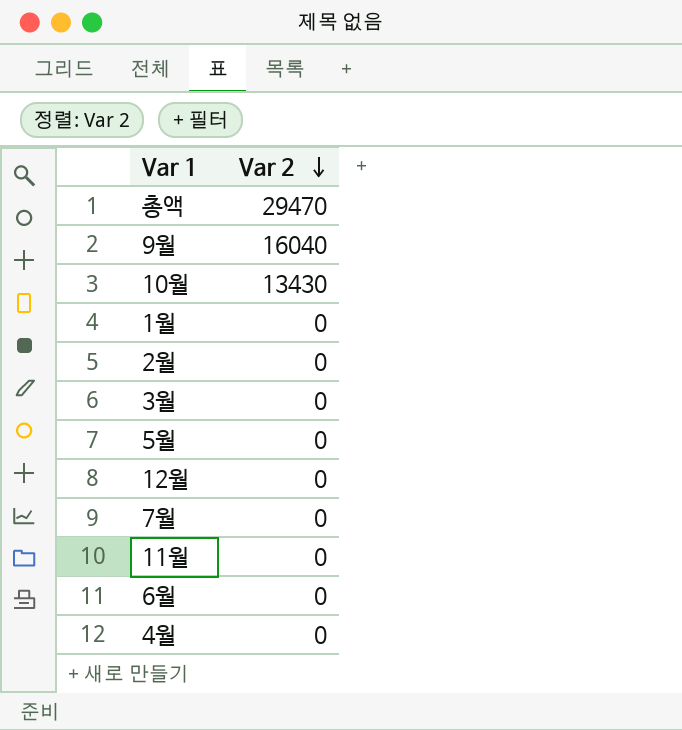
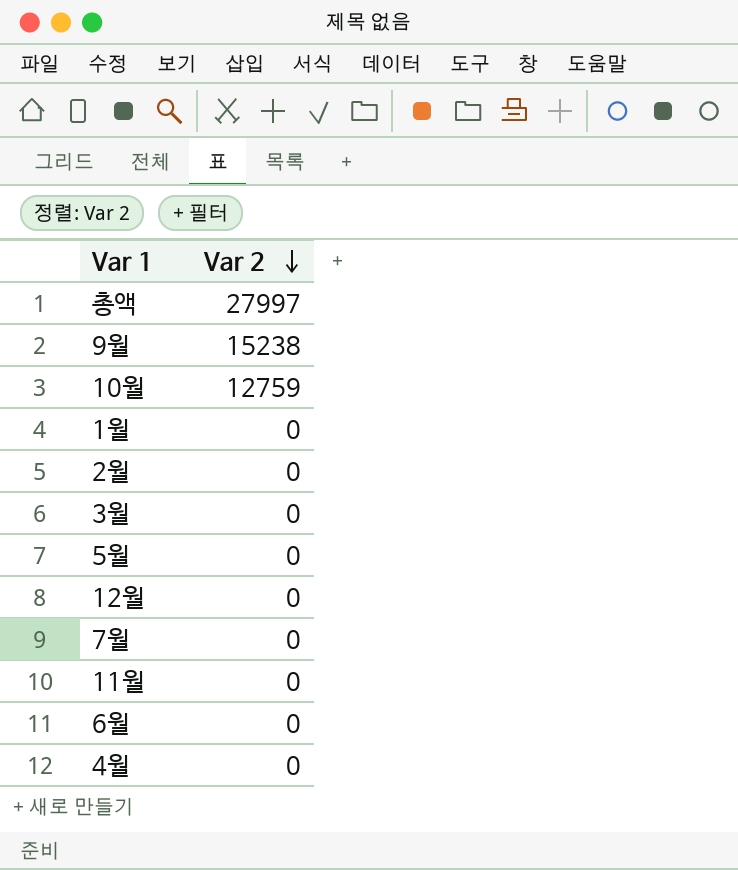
총액 | Var 2: 29470 -> 27997
9월 | Var 2: 16040 -> 15238
10월 | Var 2: 13430 -> 12759

